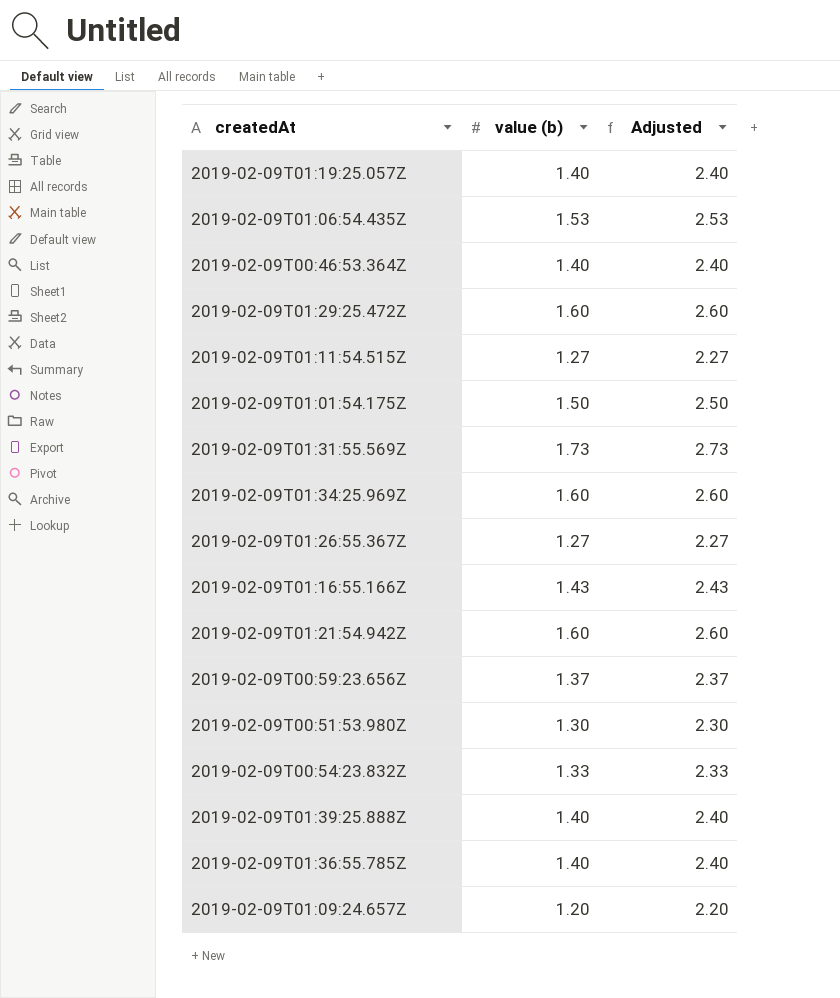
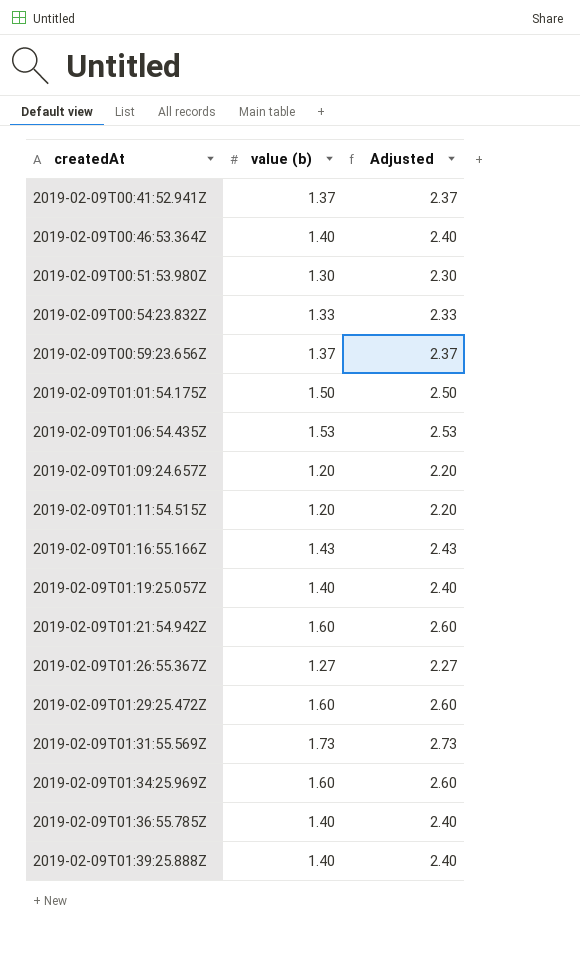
row order: none -> createdAt ascending
row 2019-02-09T00:41:52.941Z: none -> 1.37 | 2.37
2019-02-09T01:11:54.515Z | value (b): 1.27 -> 1.20
2019-02-09T01:11:54.515Z | Adjusted: 2.27 -> 2.20

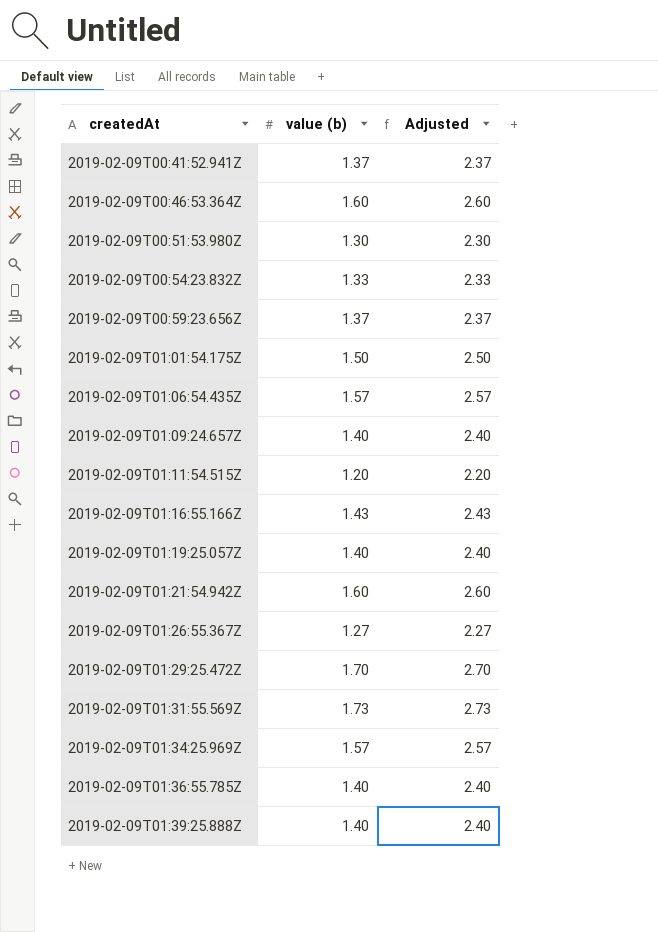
2019-02-09T00:46:53.364Z | value (b): 1.40 -> 1.60
2019-02-09T00:46:53.364Z | Adjusted: 2.40 -> 2.60
2019-02-09T01:06:54.435Z | value (b): 1.53 -> 1.57
2019-02-09T01:06:54.435Z | Adjusted: 2.53 -> 2.57
2019-02-09T01:09:24.657Z | value (b): 1.20 -> 1.40
2019-02-09T01:09:24.657Z | Adjusted: 2.20 -> 2.40
2019-02-09T01:29:25.472Z | value (b): 1.60 -> 1.70
2019-02-09T01:29:25.472Z | Adjusted: 2.60 -> 2.70
2019-02-09T01:34:25.969Z | value (b): 1.60 -> 1.57
2019-02-09T01:34:25.969Z | Adjusted: 2.60 -> 2.57

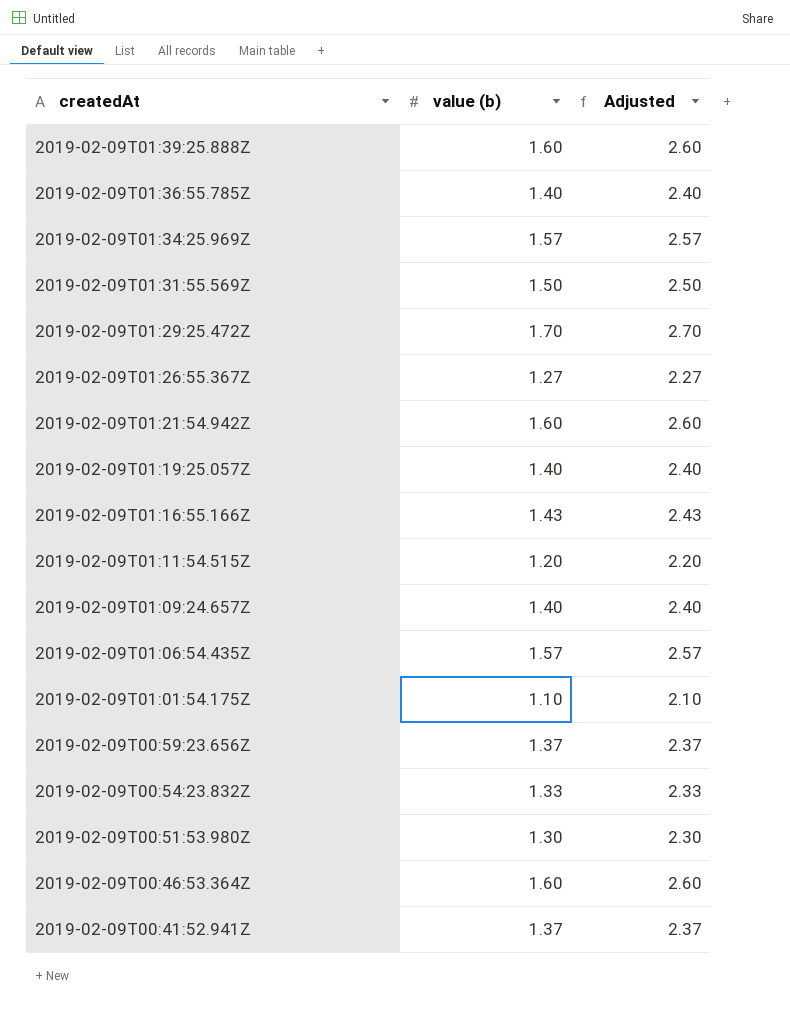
row order: createdAt ascending -> createdAt descending
2019-02-09T01:39:25.888Z | value (b): 1.40 -> 1.60
2019-02-09T01:39:25.888Z | Adjusted: 2.40 -> 2.60
2019-02-09T01:31:55.569Z | value (b): 1.73 -> 1.50
2019-02-09T01:31:55.569Z | Adjusted: 2.73 -> 2.50
2019-02-09T01:01:54.175Z | value (b): 1.50 -> 1.10
2019-02-09T01:01:54.175Z | Adjusted: 2.50 -> 2.10

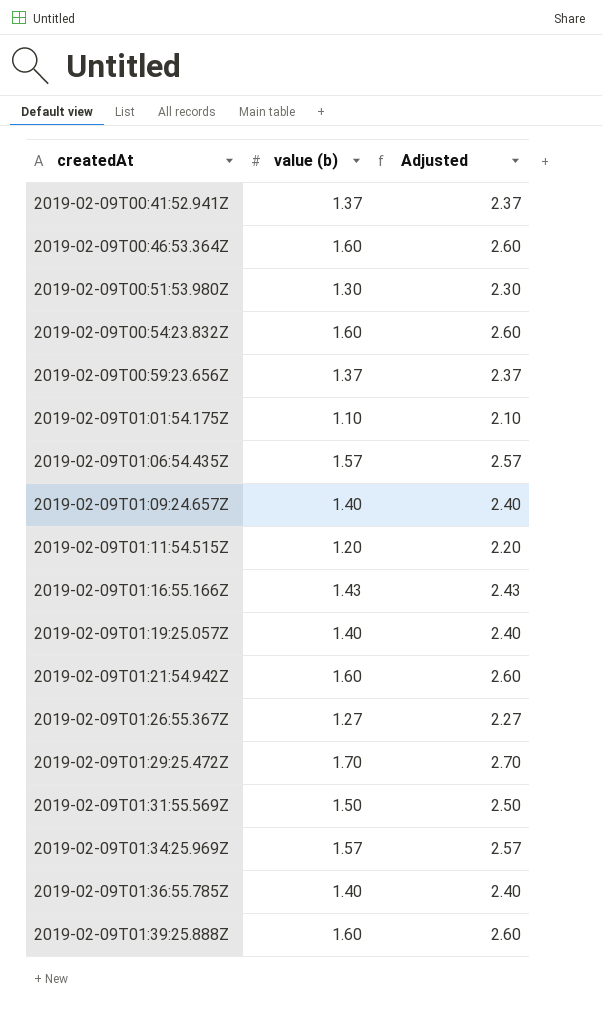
row order: createdAt descending -> createdAt ascending
2019-02-09T00:54:23.832Z | value (b): 1.33 -> 1.60
2019-02-09T00:54:23.832Z | Adjusted: 2.33 -> 2.60

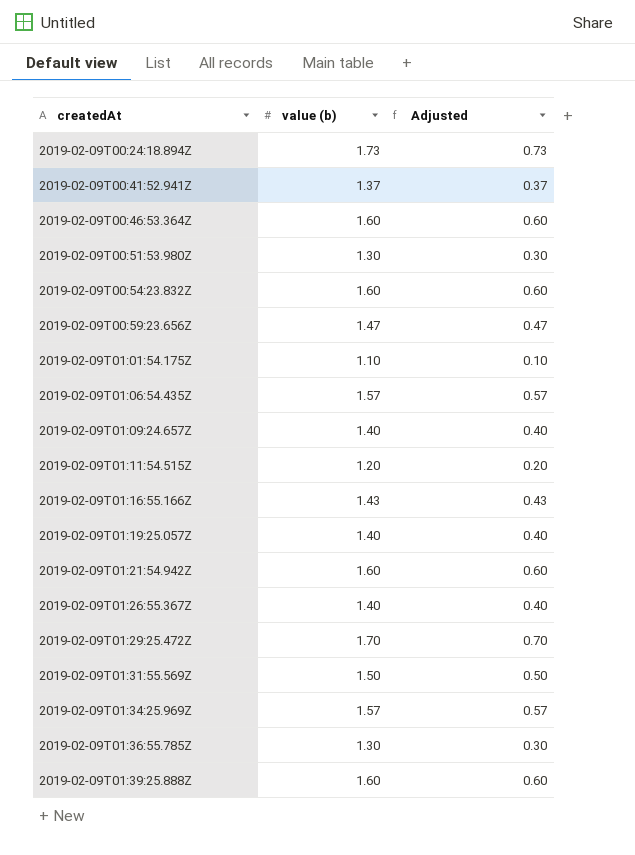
column Adjusted | formula: [value (b)] + 1 -> [value (b)] - 1
row 2019-02-09T00:24:18.894Z: none -> 1.73 | 0.73
2019-02-09T00:59:23.656Z | value (b): 1.37 -> 1.47
2019-02-09T01:26:55.367Z | value (b): 1.27 -> 1.40
2019-02-09T01:36:55.785Z | value (b): 1.40 -> 1.30

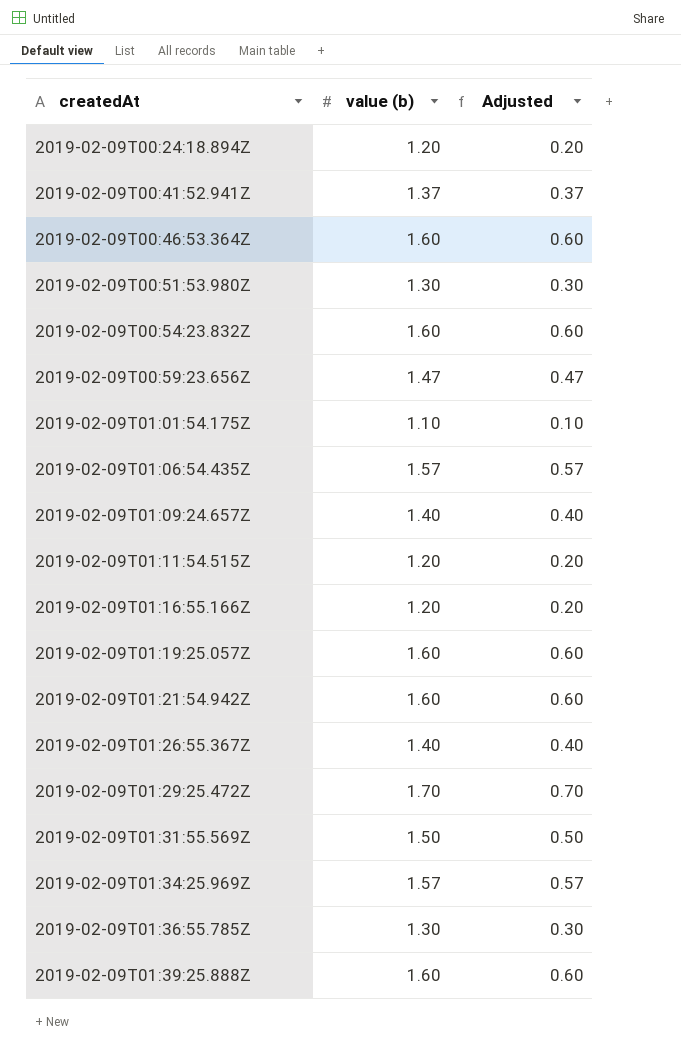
2019-02-09T00:24:18.894Z | value (b): 1.73 -> 1.20
2019-02-09T00:24:18.894Z | Adjusted: 0.73 -> 0.20
2019-02-09T01:16:55.166Z | value (b): 1.43 -> 1.20
2019-02-09T01:16:55.166Z | Adjusted: 0.43 -> 0.20
2019-02-09T01:19:25.057Z | value (b): 1.40 -> 1.60
2019-02-09T01:19:25.057Z | Adjusted: 0.40 -> 0.60

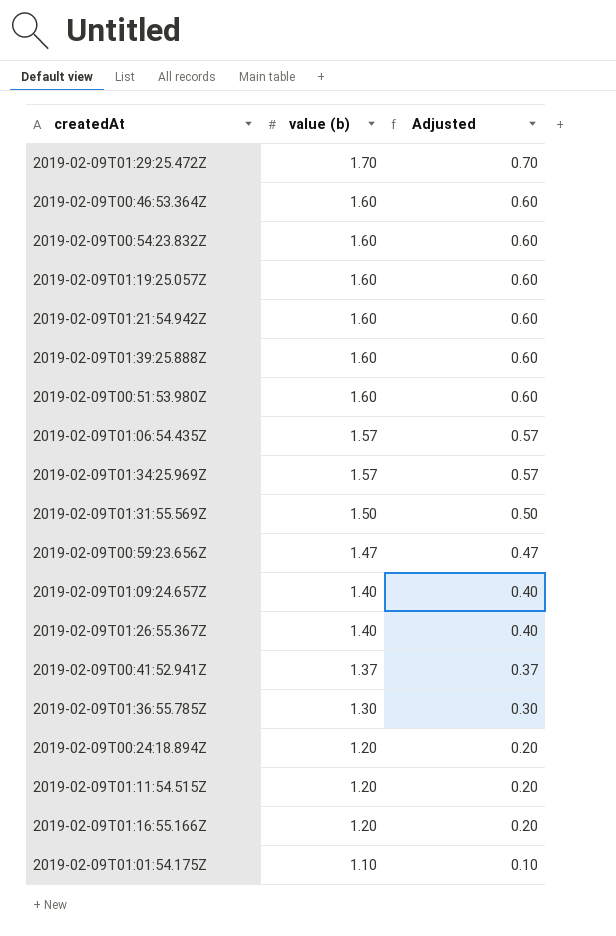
row order: createdAt ascending -> value (b) descending
2019-02-09T00:51:53.980Z | value (b): 1.30 -> 1.60
2019-02-09T00:51:53.980Z | Adjusted: 0.30 -> 0.60

